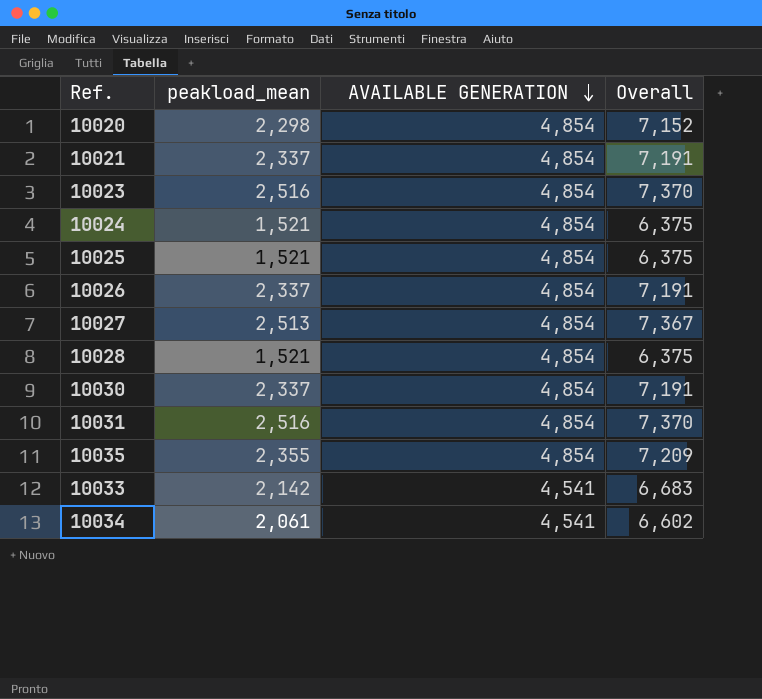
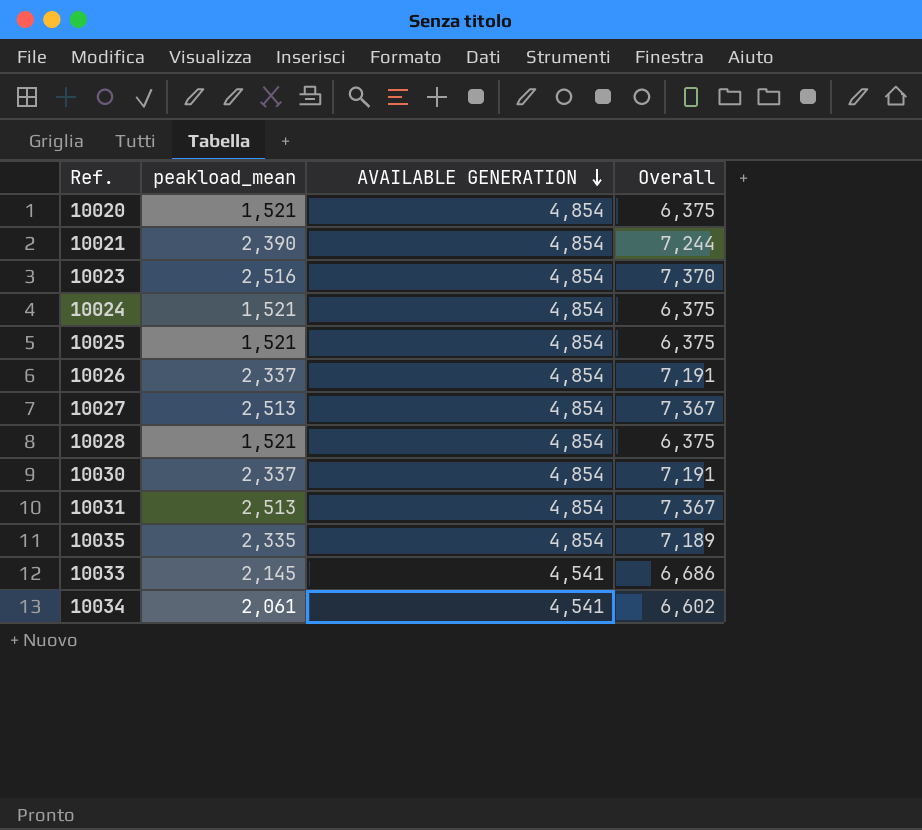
10020 | peakload_mean: 2,298 -> 1,521
10020 | Overall: 7,152 -> 6,375
10021 | peakload_mean: 2,337 -> 2,390
10021 | Overall: 7,191 -> 7,244
10031 | peakload_mean: 2,516 -> 2,513
10031 | Overall: 7,370 -> 7,367
10035 | peakload_mean: 2,355 -> 2,335
10035 | Overall: 7,209 -> 7,189
10033 | peakload_mean: 2,142 -> 2,145
10033 | Overall: 6,683 -> 6,686

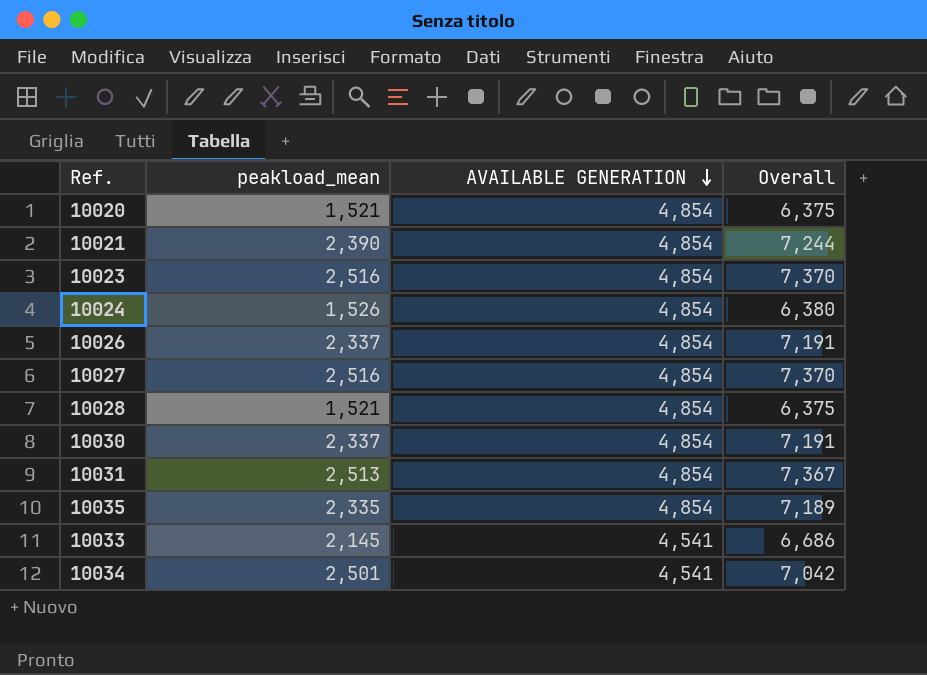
row 10025: 1,521 | 4,854 | 6,375 -> none
10024 | peakload_mean: 1,521 -> 1,526
10024 | Overall: 6,375 -> 6,380
10027 | peakload_mean: 2,513 -> 2,516
10027 | Overall: 7,367 -> 7,370
10034 | peakload_mean: 2,061 -> 2,501
10034 | Overall: 6,602 -> 7,042

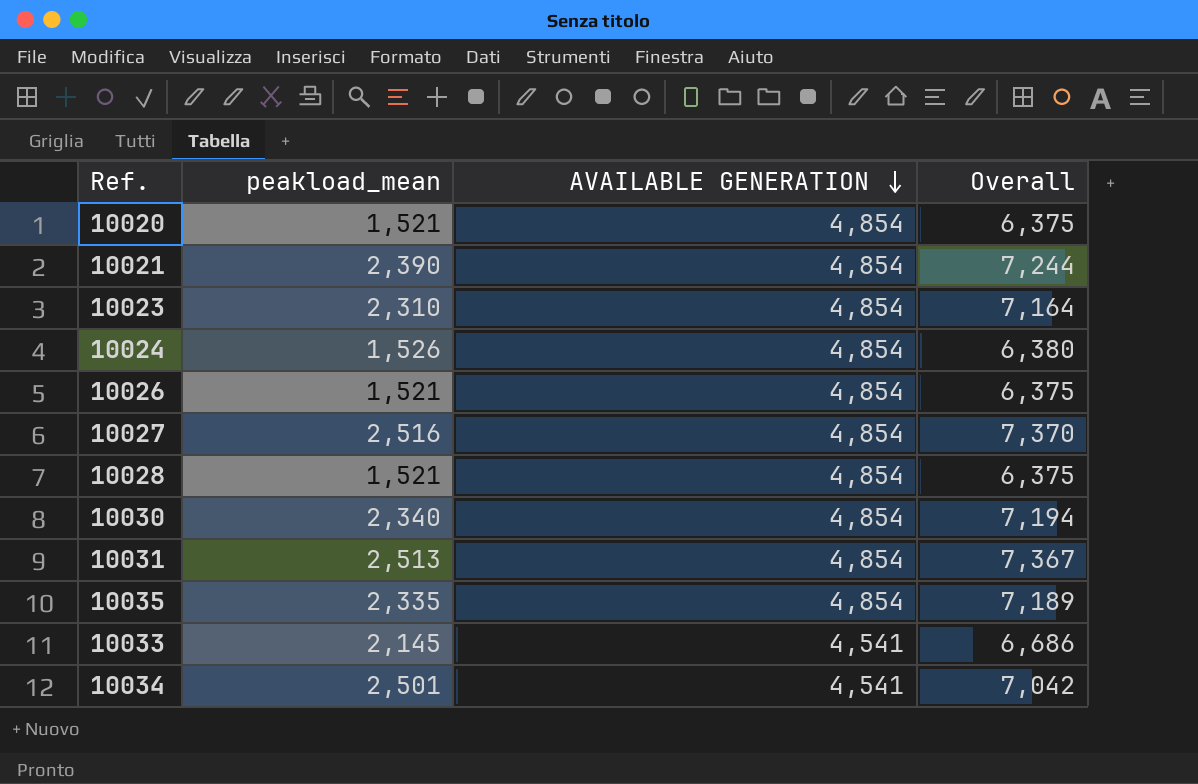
10023 | peakload_mean: 2,516 -> 2,310
10023 | Overall: 7,370 -> 7,164
10026 | peakload_mean: 2,337 -> 1,521
10026 | Overall: 7,191 -> 6,375
10030 | peakload_mean: 2,337 -> 2,340
10030 | Overall: 7,191 -> 7,194

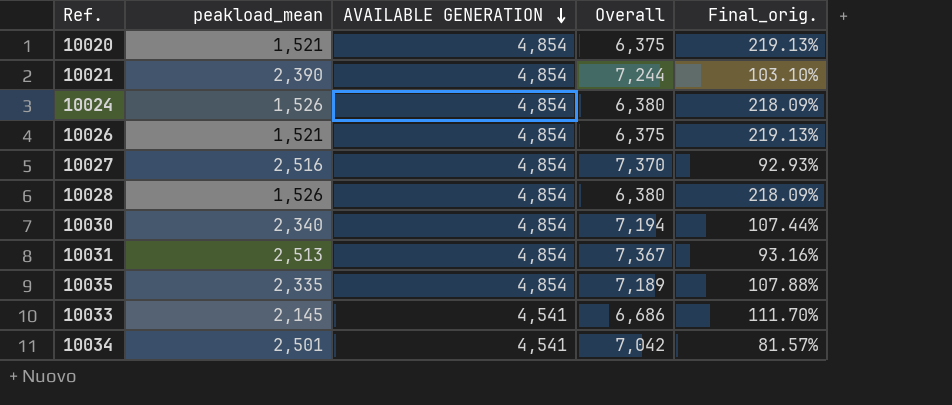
column Final_orig. | formula: none -> ([AVAILABLE GENERATION] - [peakload_mean]) / [peakload_mean]
row 10023: 2,310 | 4,854 | 7,164 -> none
10028 | peakload_mean: 1,521 -> 1,526
10028 | Overall: 6,375 -> 6,380

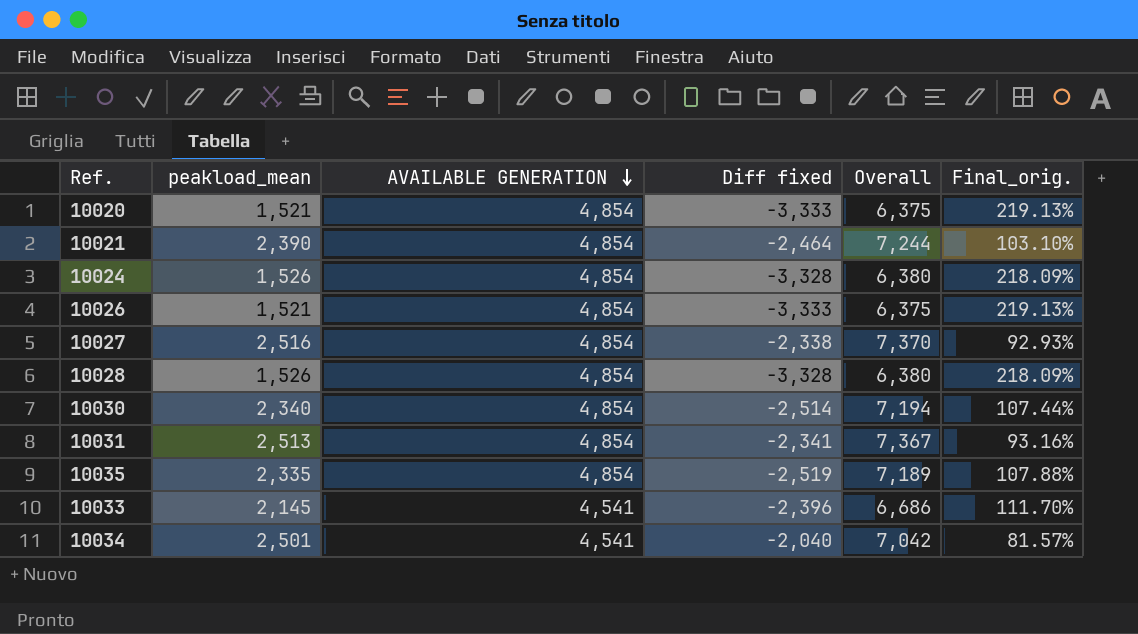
column Diff fixed | formula: none -> [peakload_mean] - [AVAILABLE GENERATION]

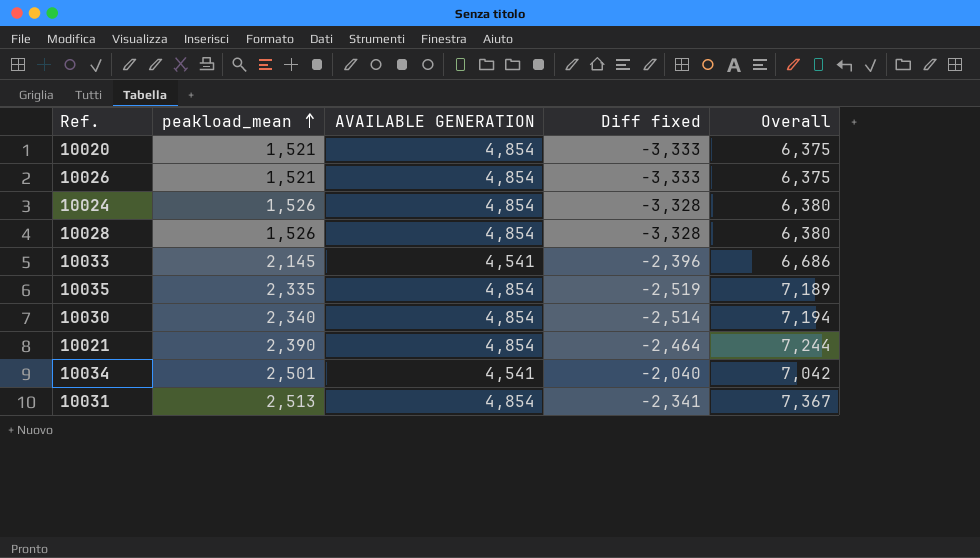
row order: AVAILABLE GENERATION descending -> peakload_mean ascending
column Final_orig. | formula: ([AVAILABLE GENERATION] - [peakload_mean]) / [peakload_mean] -> none
row 10027: 2,516 | 4,854 | -2,338 | 7,370 | 92.93% -> none

